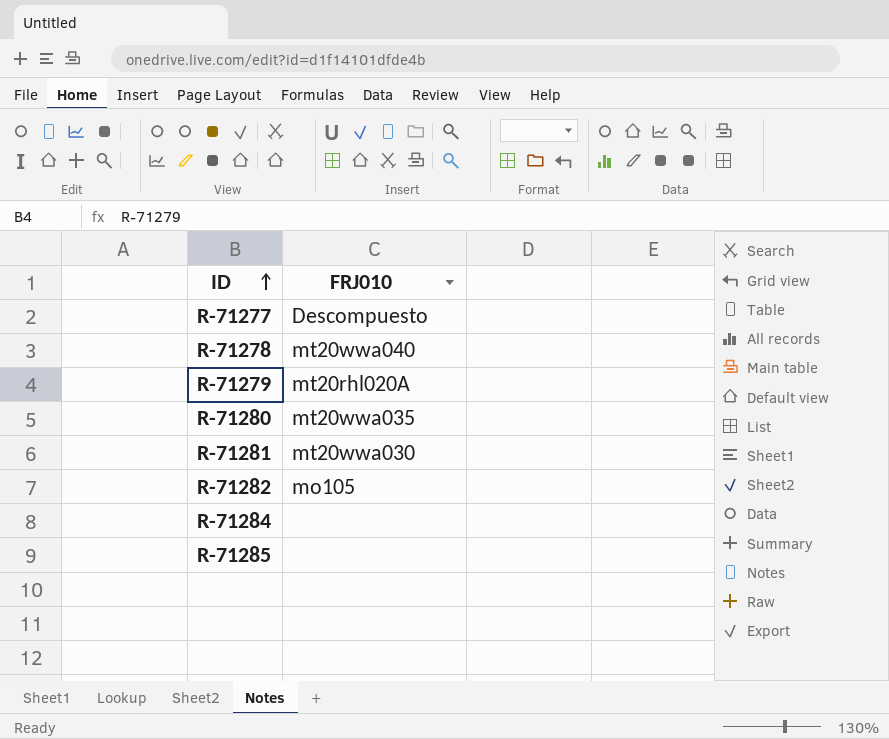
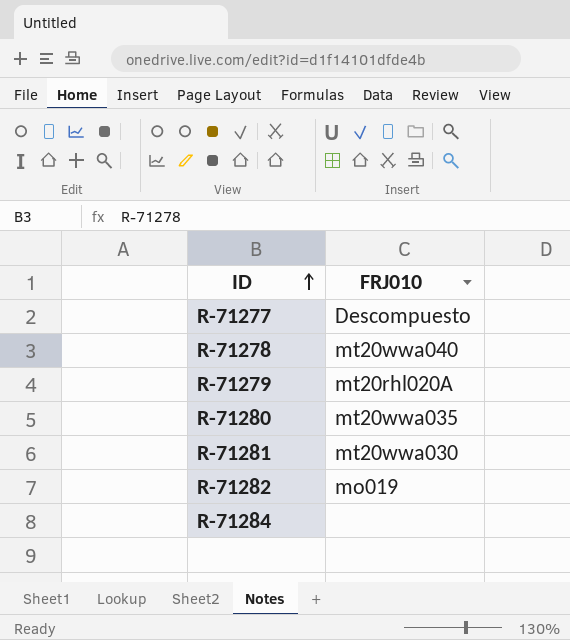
row R-71285: none -> none
R-71282 | FRJ010: mo105 -> mo019

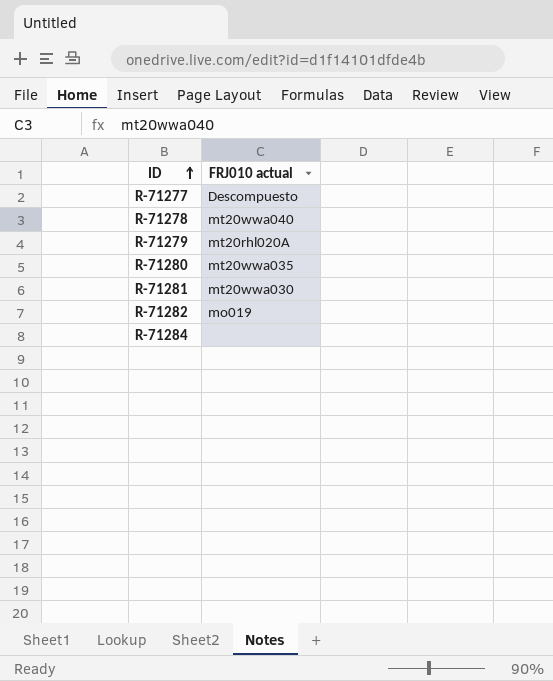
column name: FRJ010 -> FRJ010 actual

